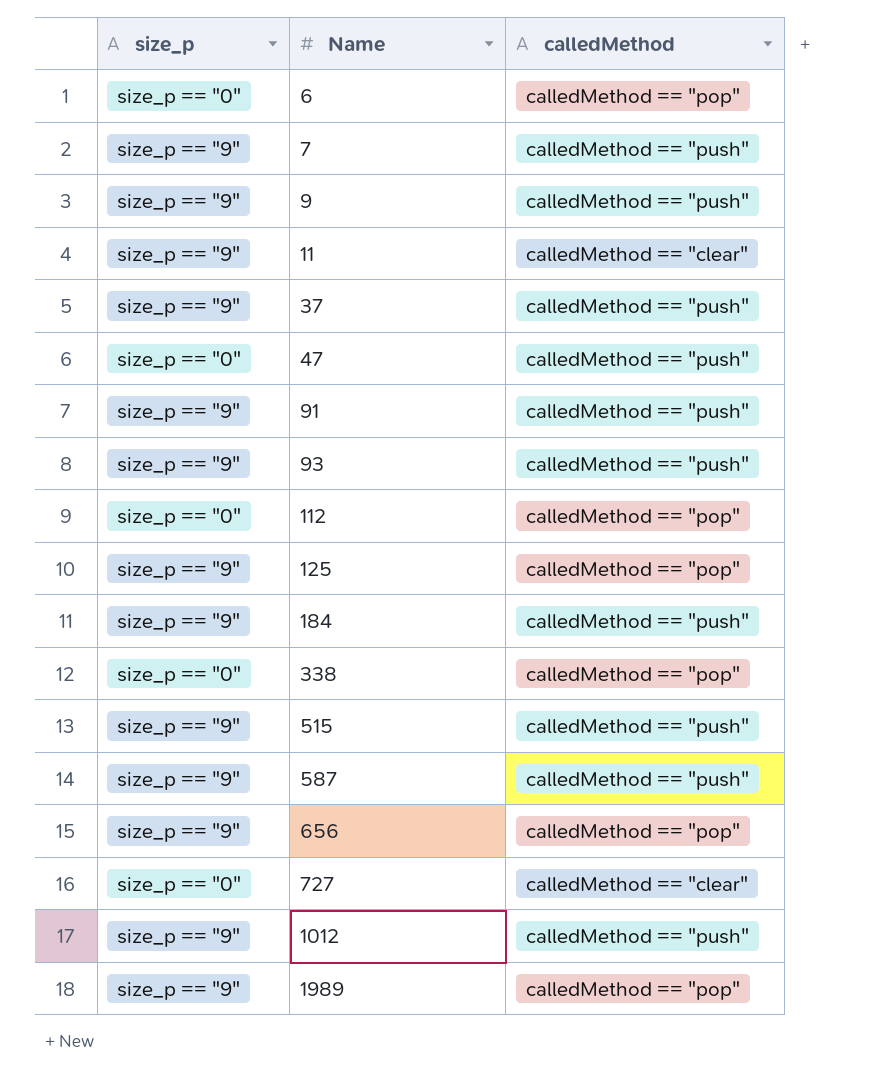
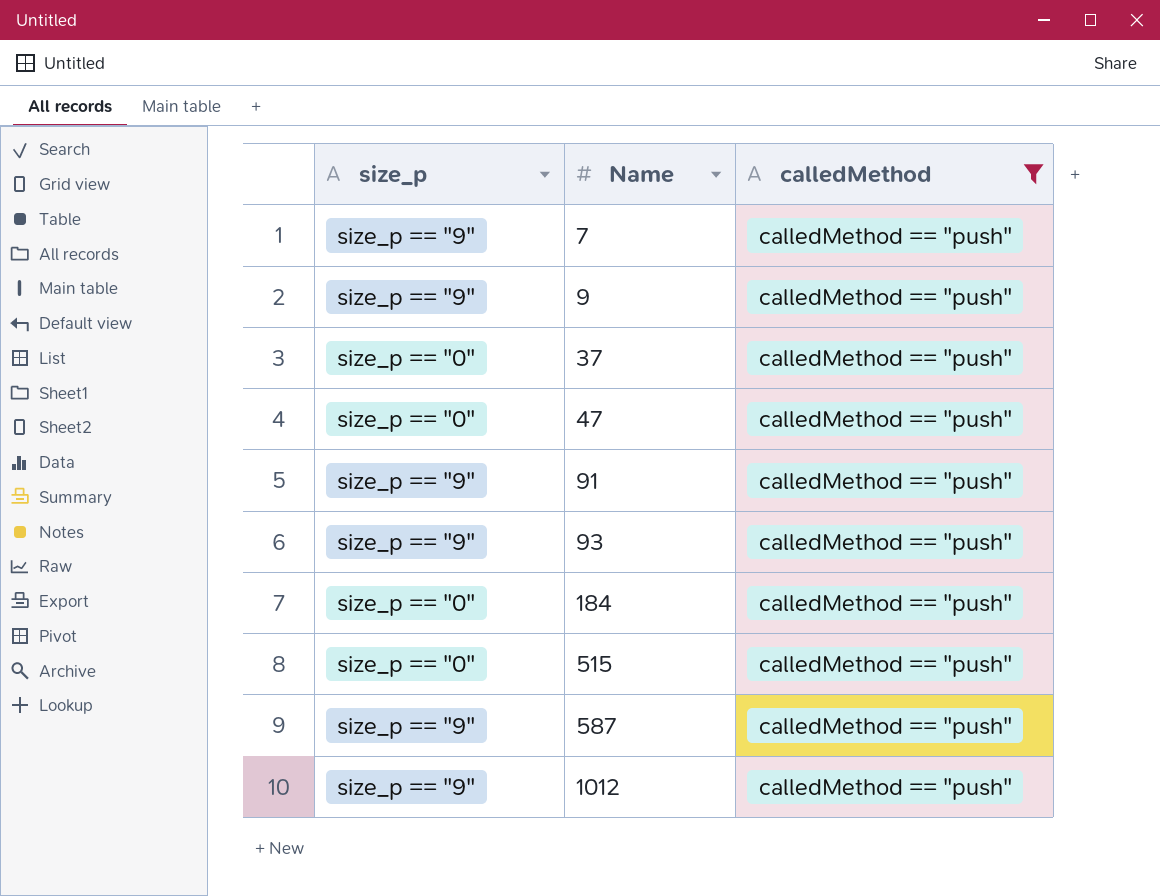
filter: none -> calledMethod = calledMethod == "push"
37 | size_p: size_p == "9" -> size_p == "0"
184 | size_p: size_p == "9" -> size_p == "0"
515 | size_p: size_p == "9" -> size_p == "0"

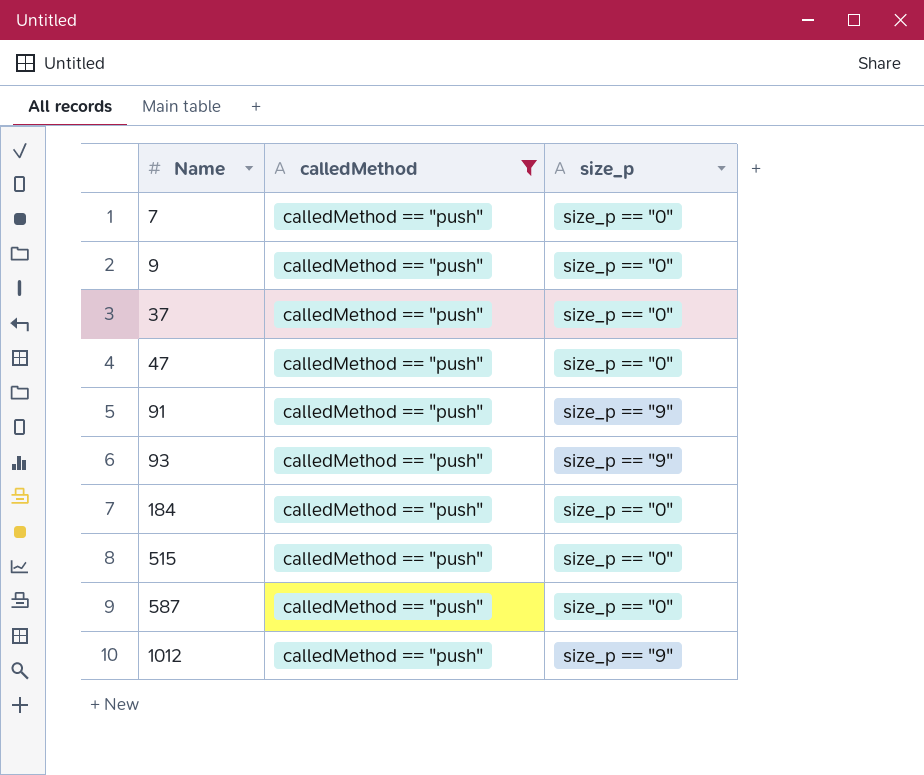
column size_p | position: 1 -> 3
7 | size_p: size_p == "9" -> size_p == "0"
9 | size_p: size_p == "9" -> size_p == "0"
587 | size_p: size_p == "9" -> size_p == "0"

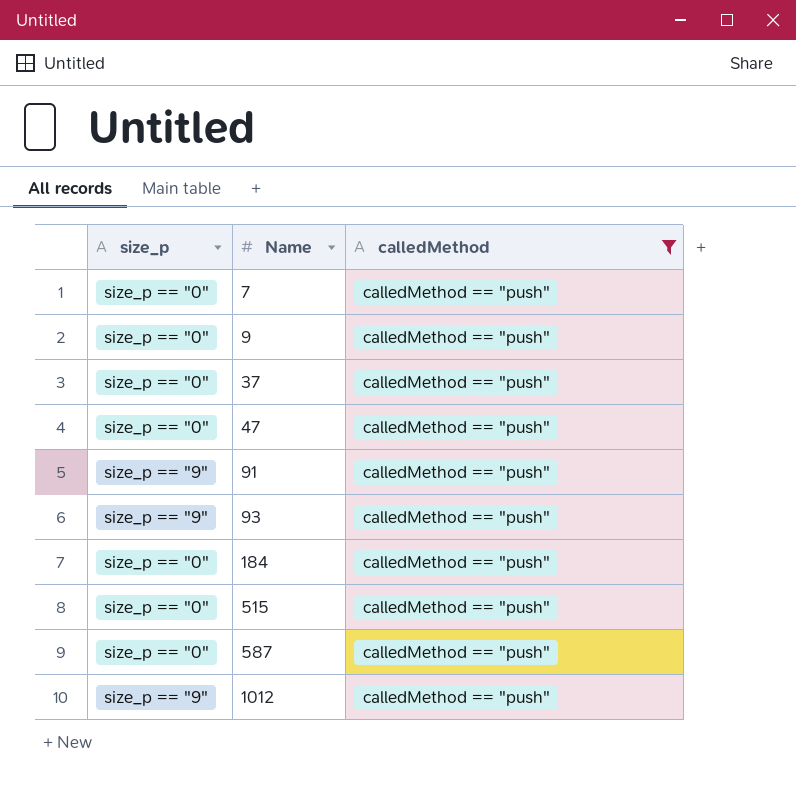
column size_p | position: 3 -> 1

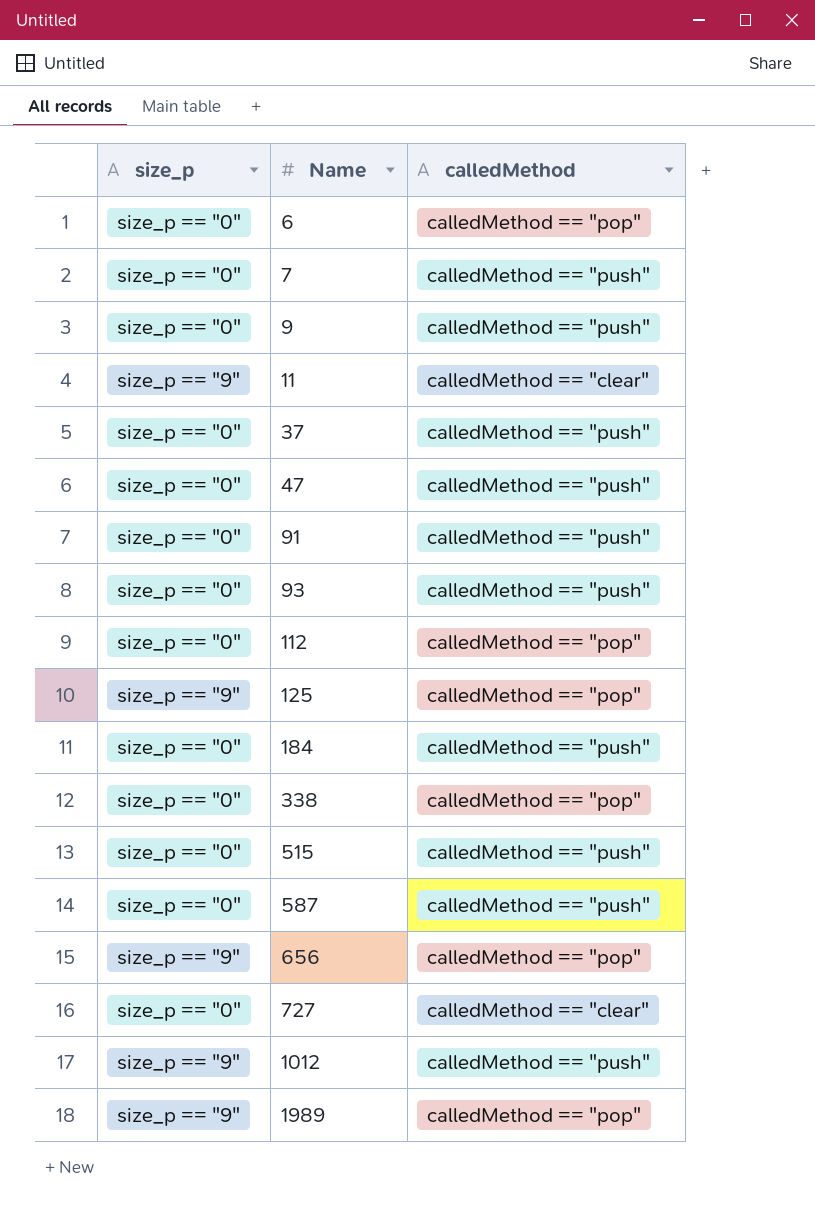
filter: calledMethod = calledMethod == "push" -> none
91 | size_p: size_p == "9" -> size_p == "0"
93 | size_p: size_p == "9" -> size_p == "0"

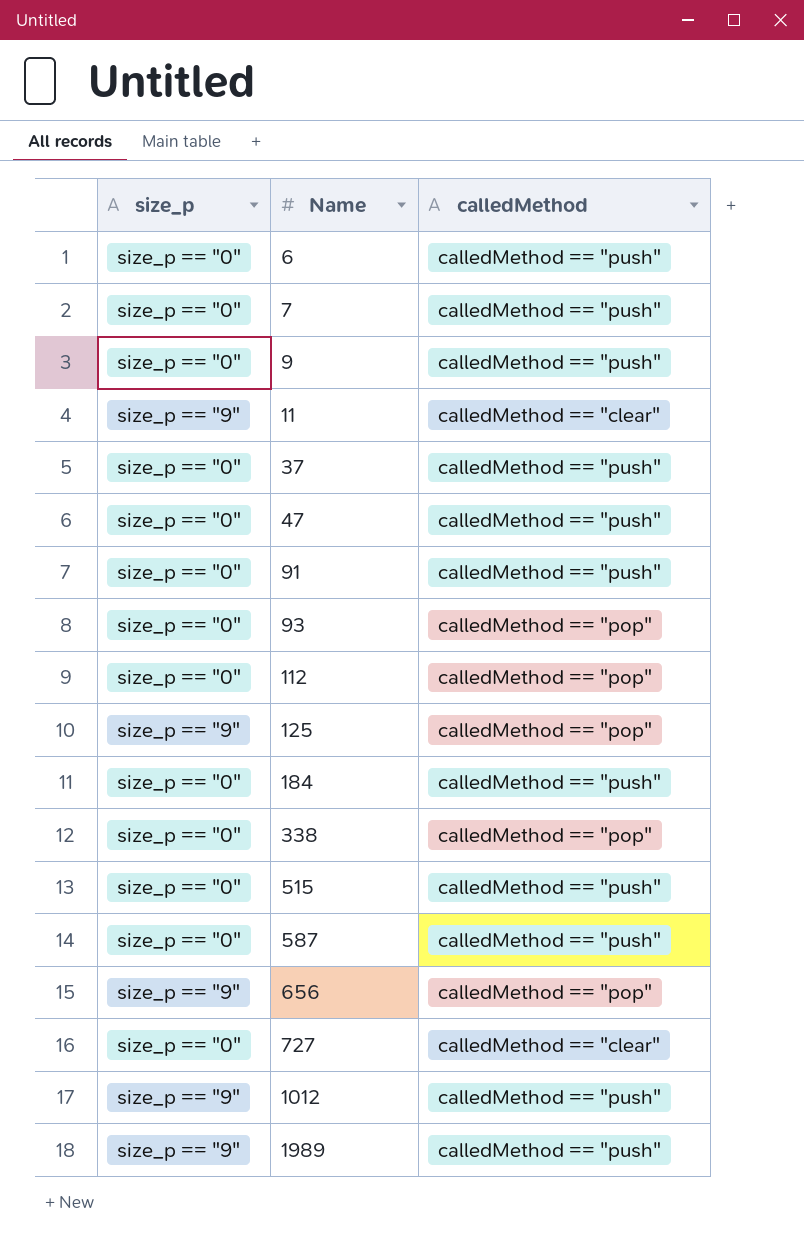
6 | calledMethod: calledMethod == "pop" -> calledMethod == "push"
93 | calledMethod: calledMethod == "push" -> calledMethod == "pop"
1989 | calledMethod: calledMethod == "pop" -> calledMethod == "push"

